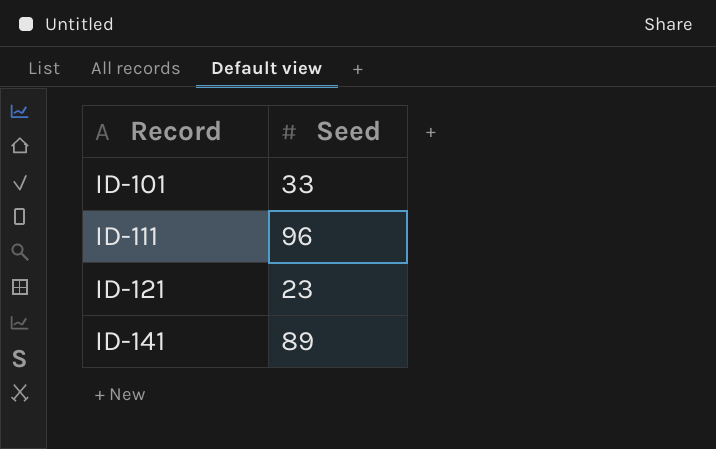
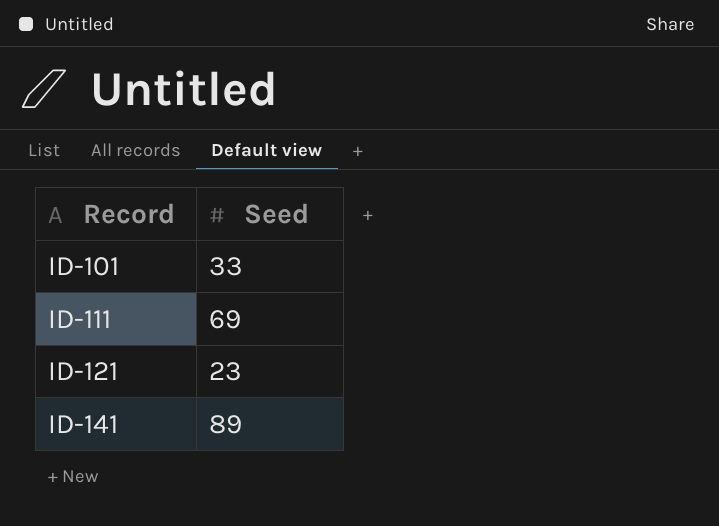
ID-111 | Seed: 96 -> 69

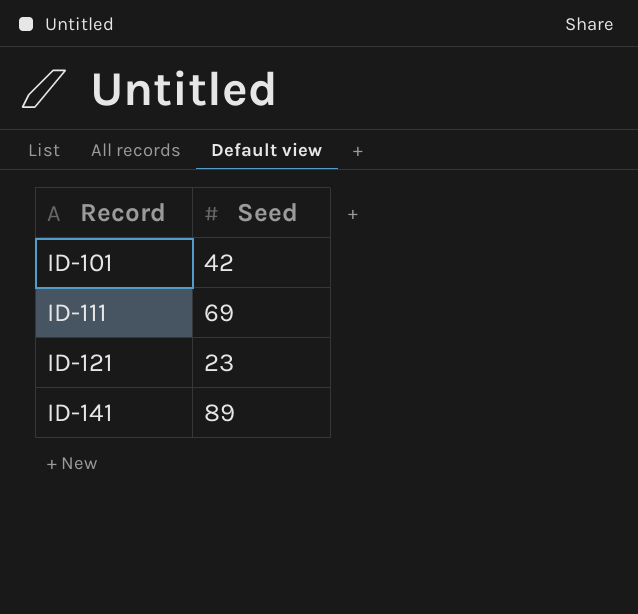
ID-101 | Seed: 33 -> 42

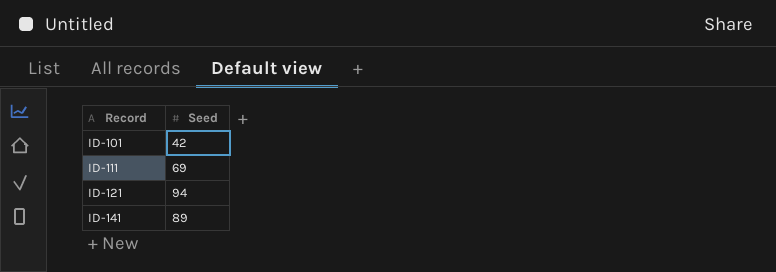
ID-121 | Seed: 23 -> 94

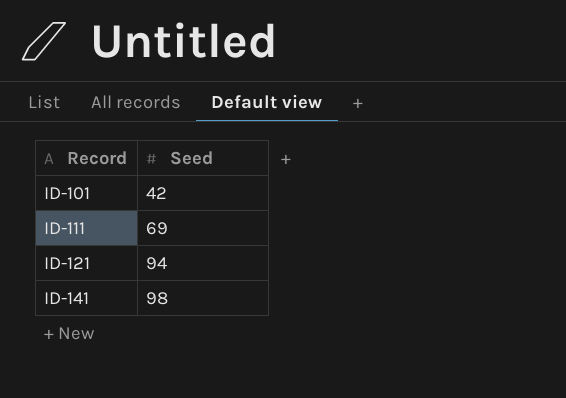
ID-141 | Seed: 89 -> 98

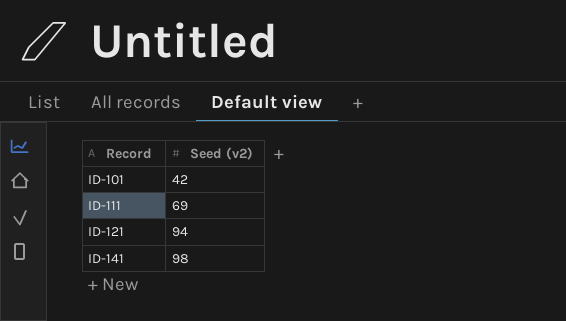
column name: Seed -> Seed (v2)

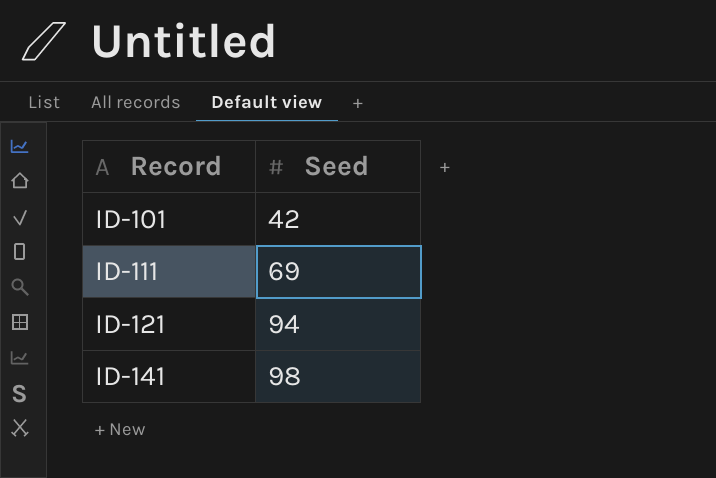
column name: Seed (v2) -> Seed

